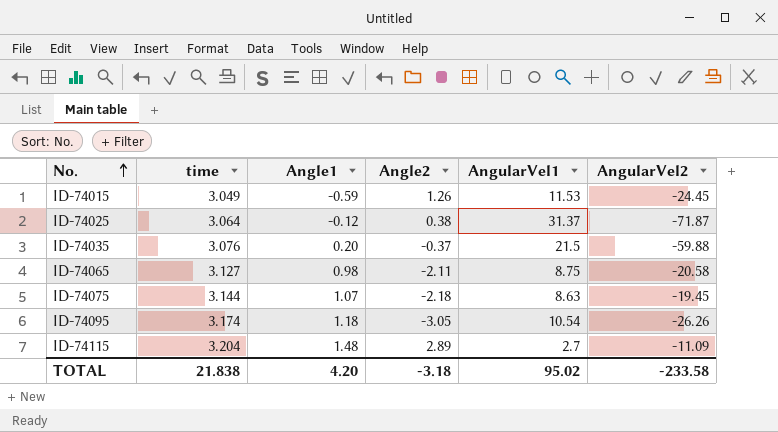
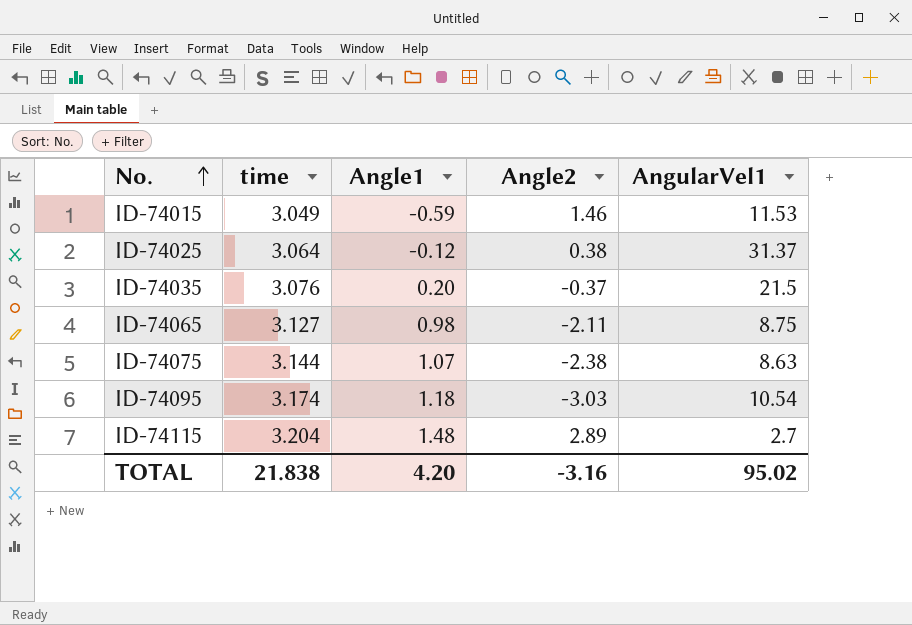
column AngularVel2 | position: 6 -> none
ID-74015 | Angle2: 1.26 -> 1.46
ID-74075 | Angle2: -2.18 -> -2.38
ID-74095 | Angle2: -3.05 -> -3.03
TOTAL | Angle2: -3.18 -> -3.16

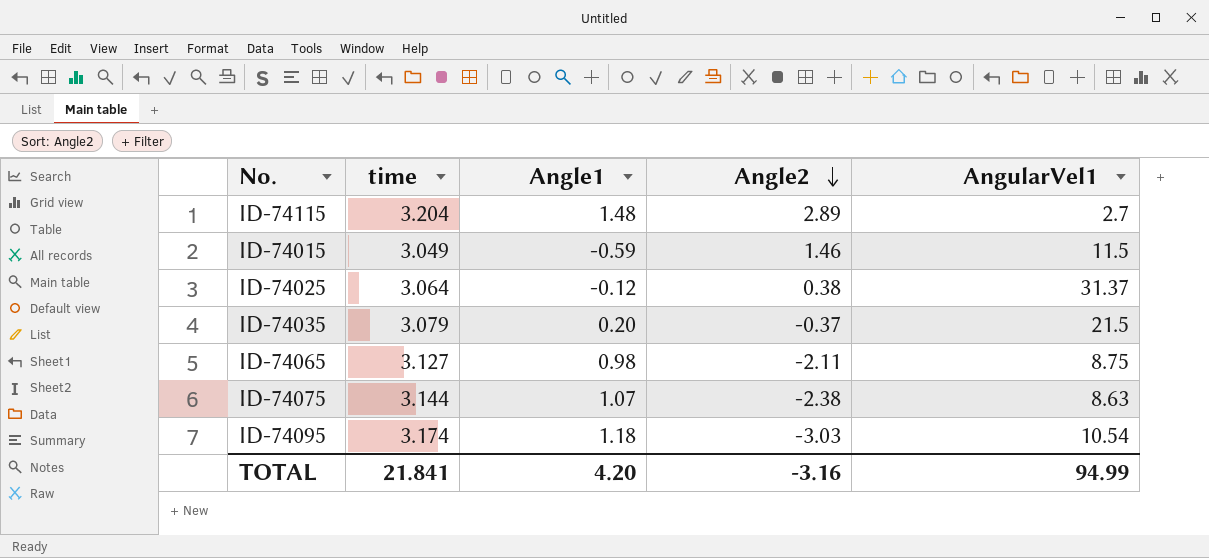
row order: No. ascending -> Angle2 descending
ID-74015 | AngularVel1: 11.53 -> 11.5
ID-74035 | time: 3.076 -> 3.079
TOTAL | time: 21.838 -> 21.841
TOTAL | AngularVel1: 95.02 -> 94.99

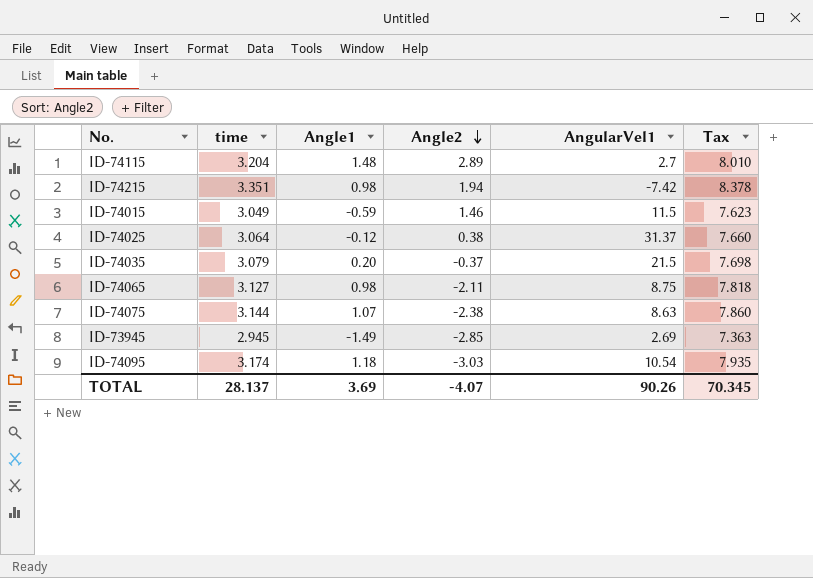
column Tax | formula: none -> [time] * 2.5
row ID-74215: none -> 3.351 | 0.98 | 1.94 | -7.42 | 8.378
row ID-73945: none -> 2.945 | -1.49 | -2.85 | 2.69 | 7.363
TOTAL | time: 21.841 -> 28.137
TOTAL | Angle1: 4.20 -> 3.69
TOTAL | Angle2: -3.16 -> -4.07
TOTAL | AngularVel1: 94.99 -> 90.26

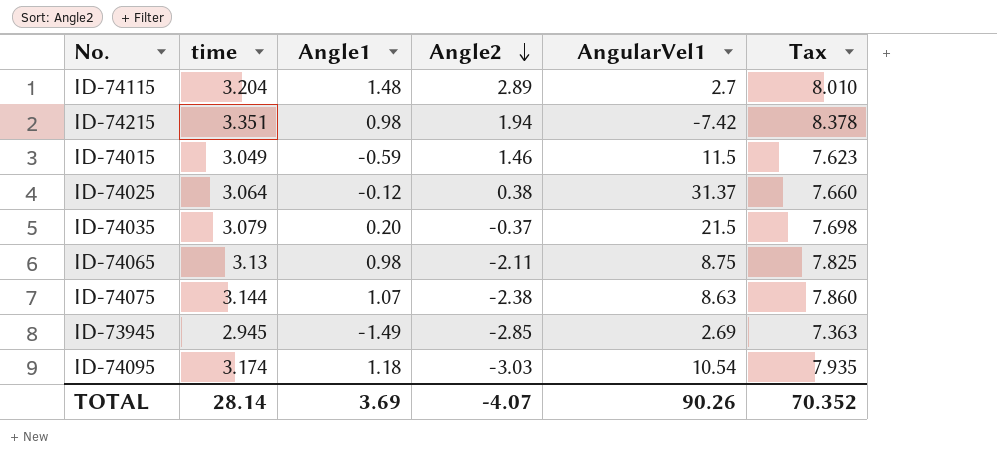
ID-74065 | time: 3.127 -> 3.13
ID-74065 | Tax: 7.818 -> 7.825
TOTAL | time: 28.137 -> 28.14
TOTAL | Tax: 70.345 -> 70.352

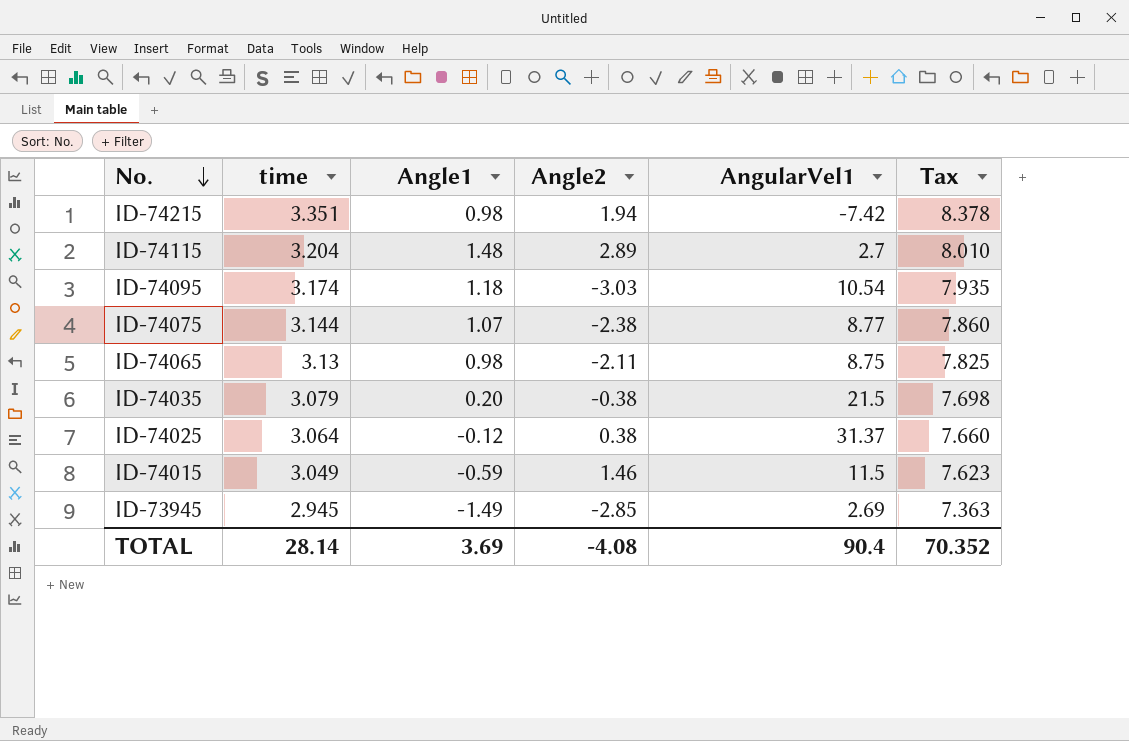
row order: Angle2 descending -> No. descending
ID-74075 | AngularVel1: 8.63 -> 8.77
ID-74035 | Angle2: -0.37 -> -0.38
TOTAL | Angle2: -4.07 -> -4.08
TOTAL | AngularVel1: 90.26 -> 90.4

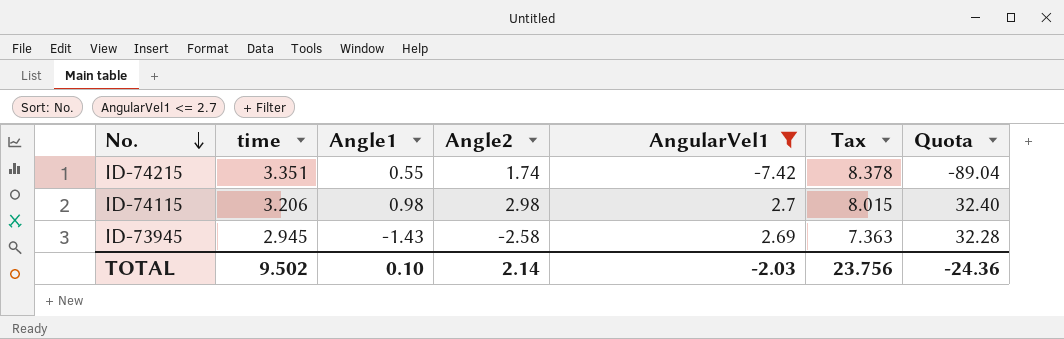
filter: none -> AngularVel1 <= 2.7
column Quota | formula: none -> [AngularVel1] * 12
ID-74215 | Angle1: 0.98 -> 0.55
ID-74215 | Angle2: 1.94 -> 1.74
ID-74115 | time: 3.204 -> 3.206
ID-74115 | Angle1: 1.48 -> 0.98
ID-74115 | Angle2: 2.89 -> 2.98
ID-74115 | Tax: 8.010 -> 8.015
ID-73945 | Angle1: -1.49 -> -1.43
ID-73945 | Angle2: -2.85 -> -2.58
TOTAL | time: 28.14 -> 9.502
TOTAL | Angle1: 3.69 -> 0.10
TOTAL | Angle2: -4.08 -> 2.14
TOTAL | AngularVel1: 90.4 -> -2.03
TOTAL | Tax: 70.352 -> 23.756

